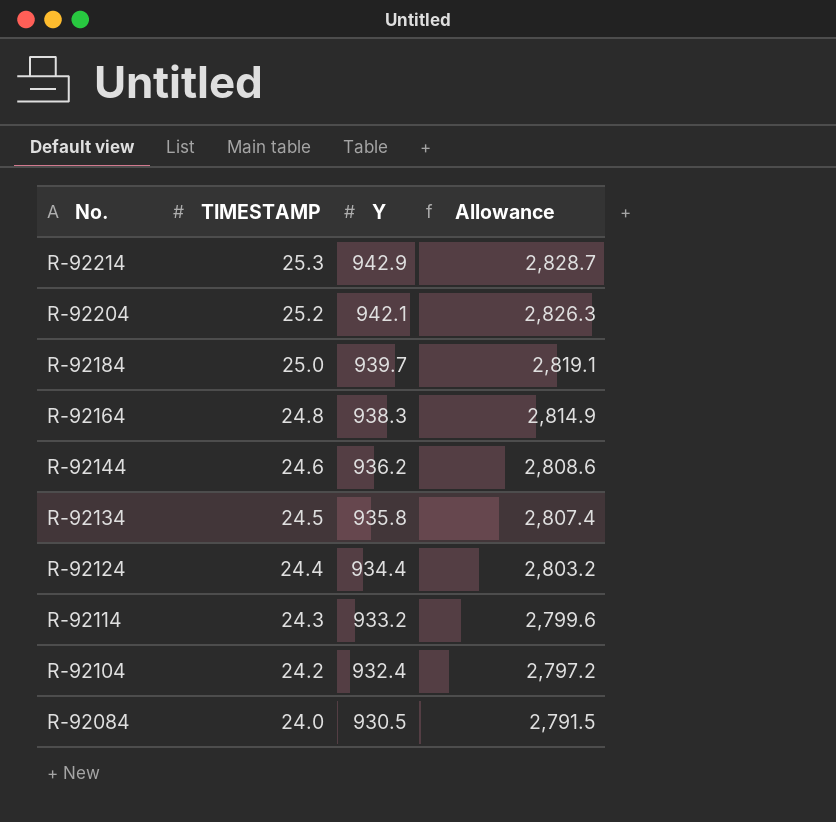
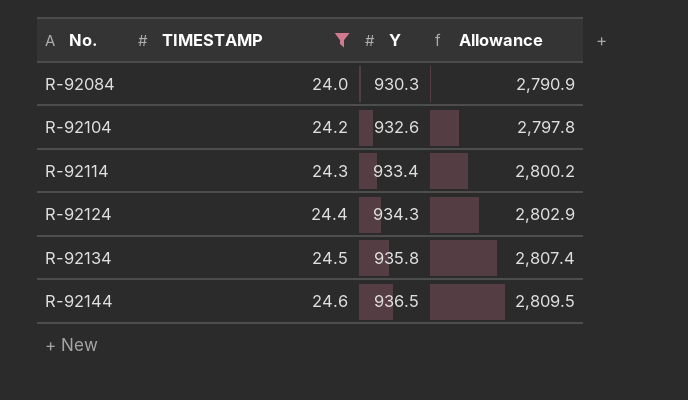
filter: none -> TIMESTAMP <= 24.6
row order: No. descending -> No. ascending
R-92084 | Y: 930.5 -> 930.3
R-92084 | Allowance: 2,791.5 -> 2,790.9
R-92104 | Y: 932.4 -> 932.6
R-92104 | Allowance: 2,797.2 -> 2,797.8
R-92114 | Y: 933.2 -> 933.4
R-92114 | Allowance: 2,799.6 -> 2,800.2
R-92124 | Y: 934.4 -> 934.3
R-92124 | Allowance: 2,803.2 -> 2,802.9
R-92144 | Y: 936.2 -> 936.5
R-92144 | Allowance: 2,808.6 -> 2,809.5

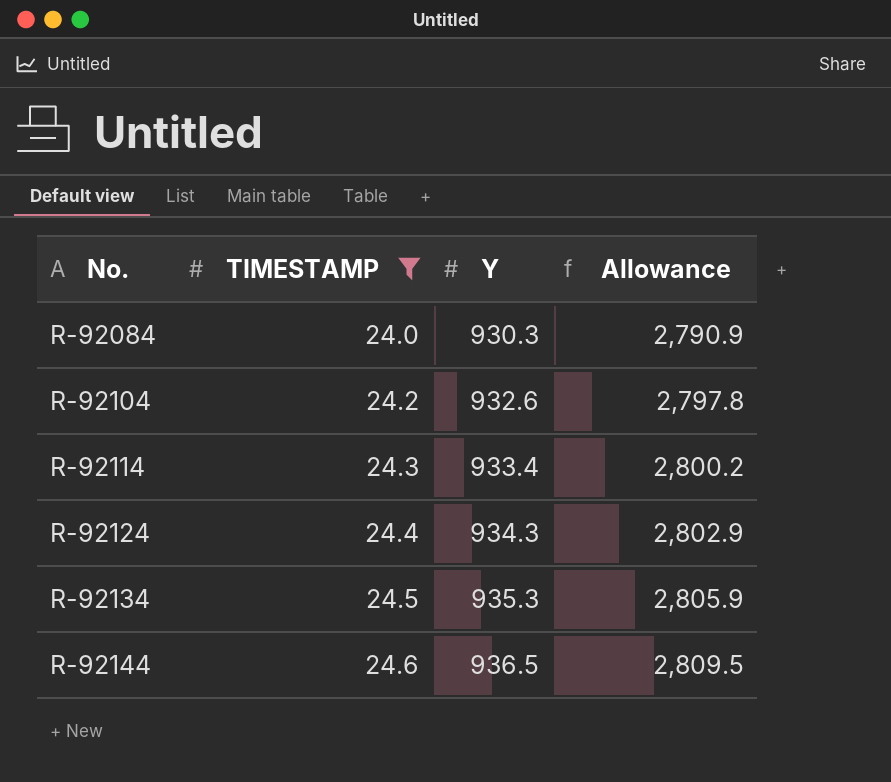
R-92134 | Y: 935.8 -> 935.3
R-92134 | Allowance: 2,807.4 -> 2,805.9

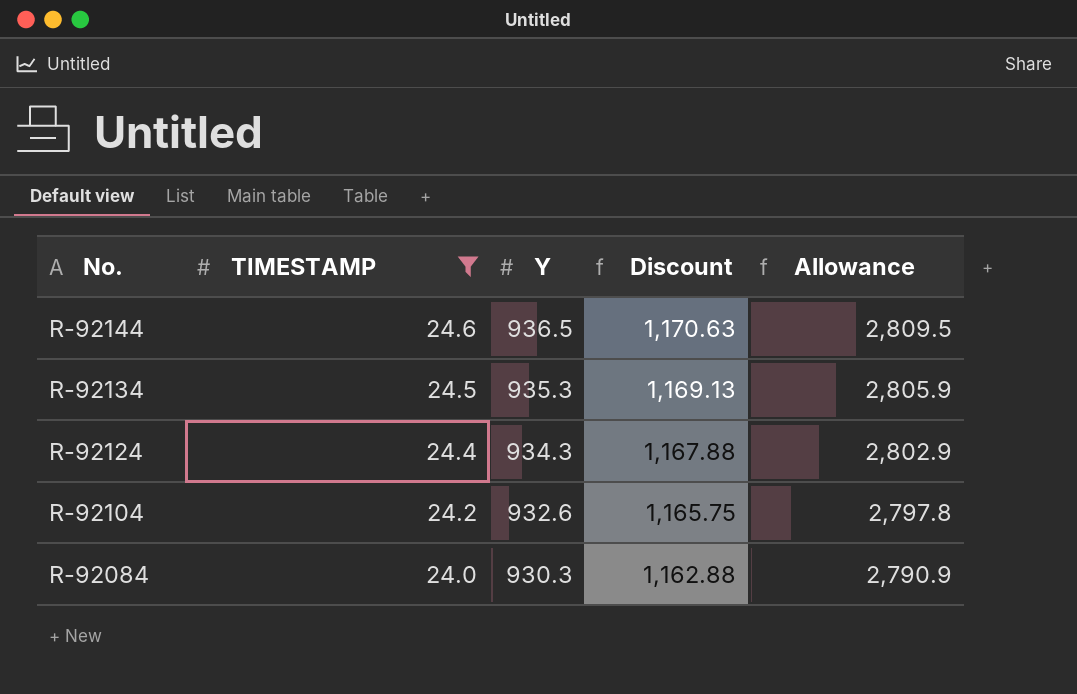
row order: No. ascending -> No. descending
column Discount | formula: none -> [Y] * 1.25
row R-92114: 24.3 | 933.4 | 2,800.2 -> none

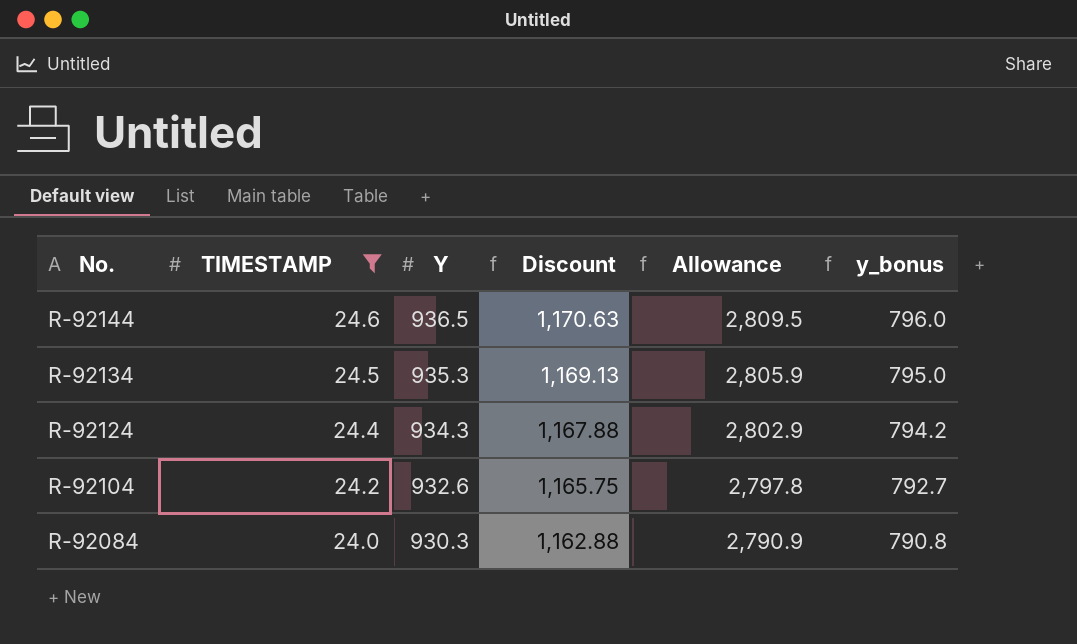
column y_bonus | formula: none -> [Y] * 0.85

